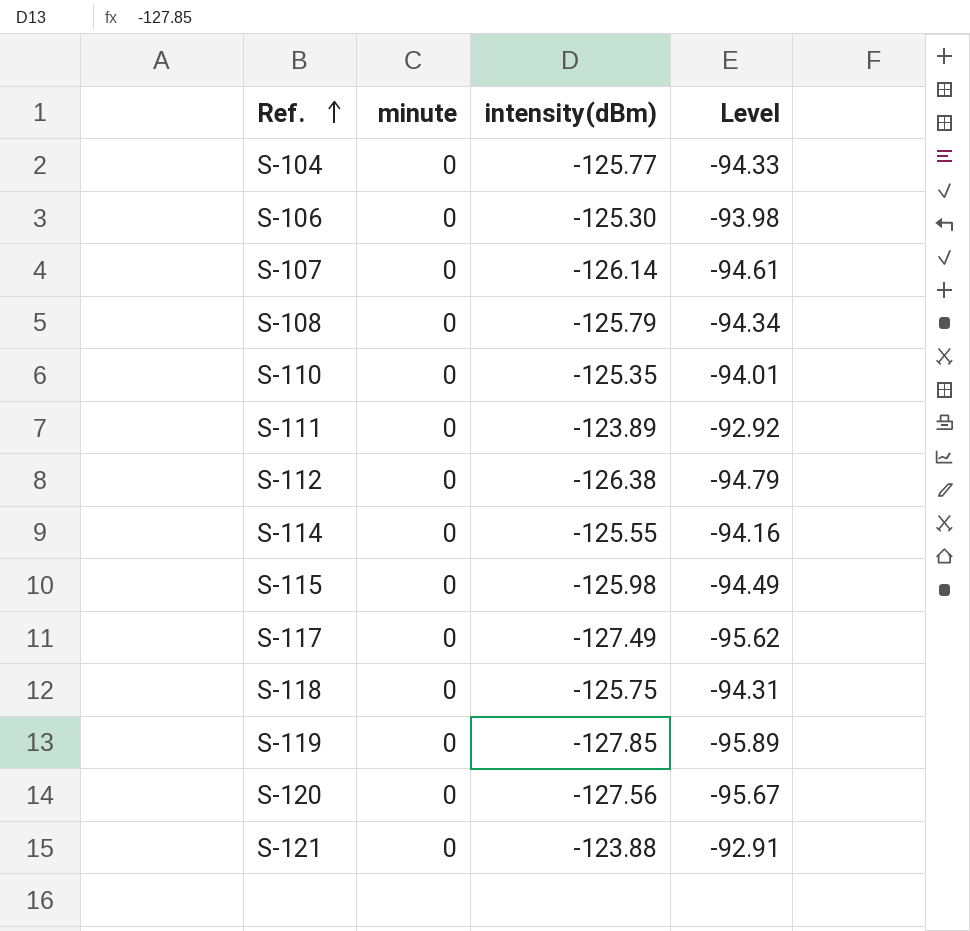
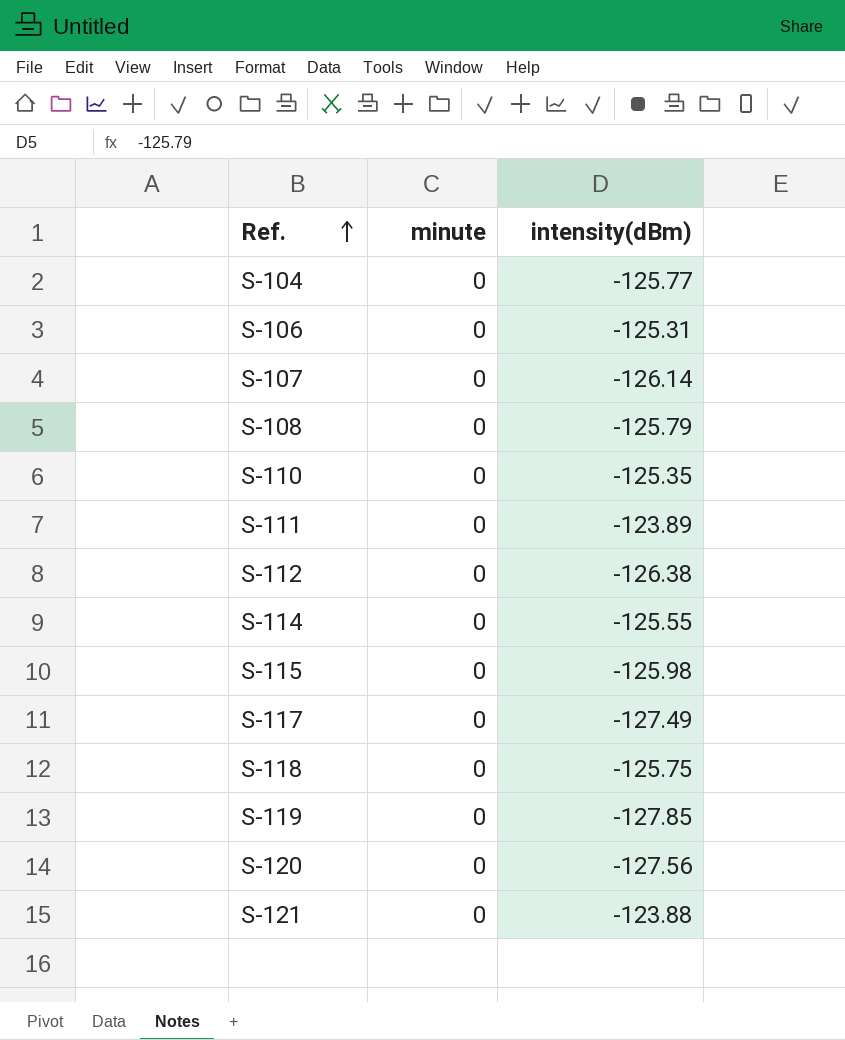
column Level | formula: [intensity(dBm)] * 0.75 -> none
S-106 | intensity(dBm): -125.30 -> -125.31

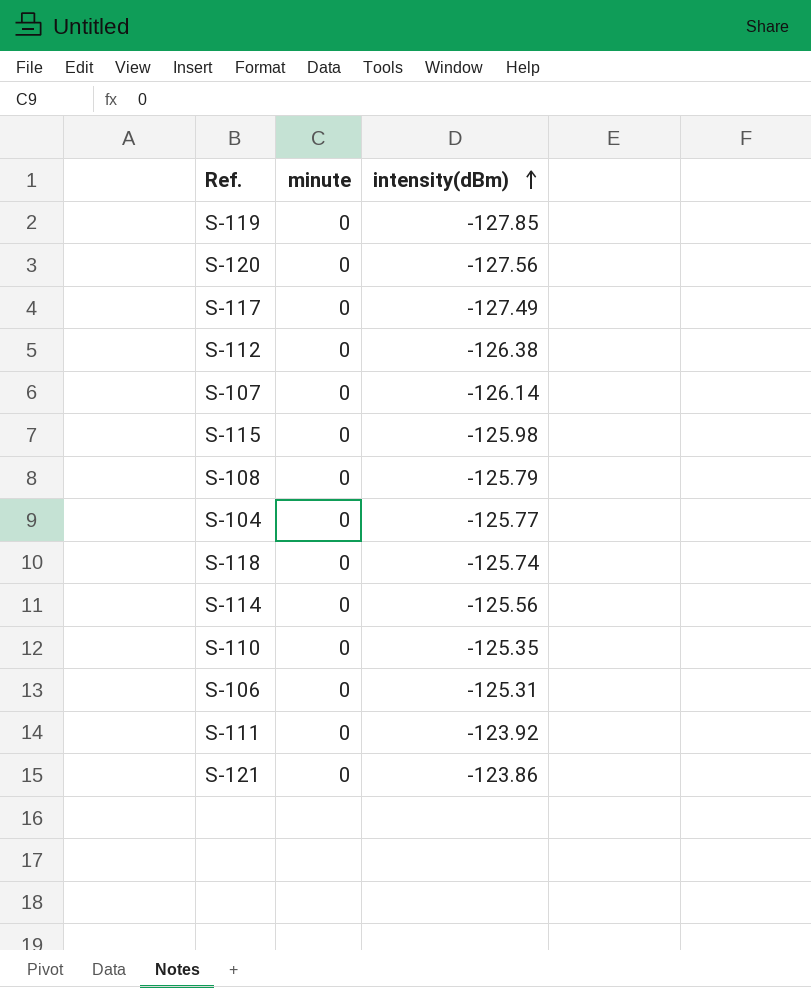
row order: Ref. ascending -> intensity(dBm) ascending
S-118 | intensity(dBm): -125.75 -> -125.74
S-114 | intensity(dBm): -125.55 -> -125.56
S-111 | intensity(dBm): -123.89 -> -123.92
S-121 | intensity(dBm): -123.88 -> -123.86

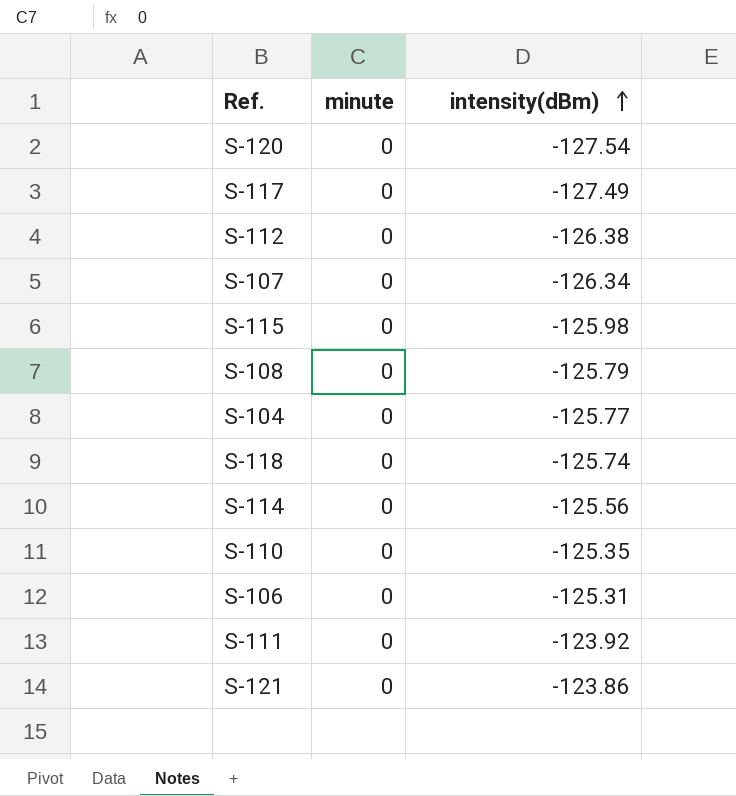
row S-119: 0 | -127.85 -> none
S-120 | intensity(dBm): -127.56 -> -127.54
S-107 | intensity(dBm): -126.14 -> -126.34

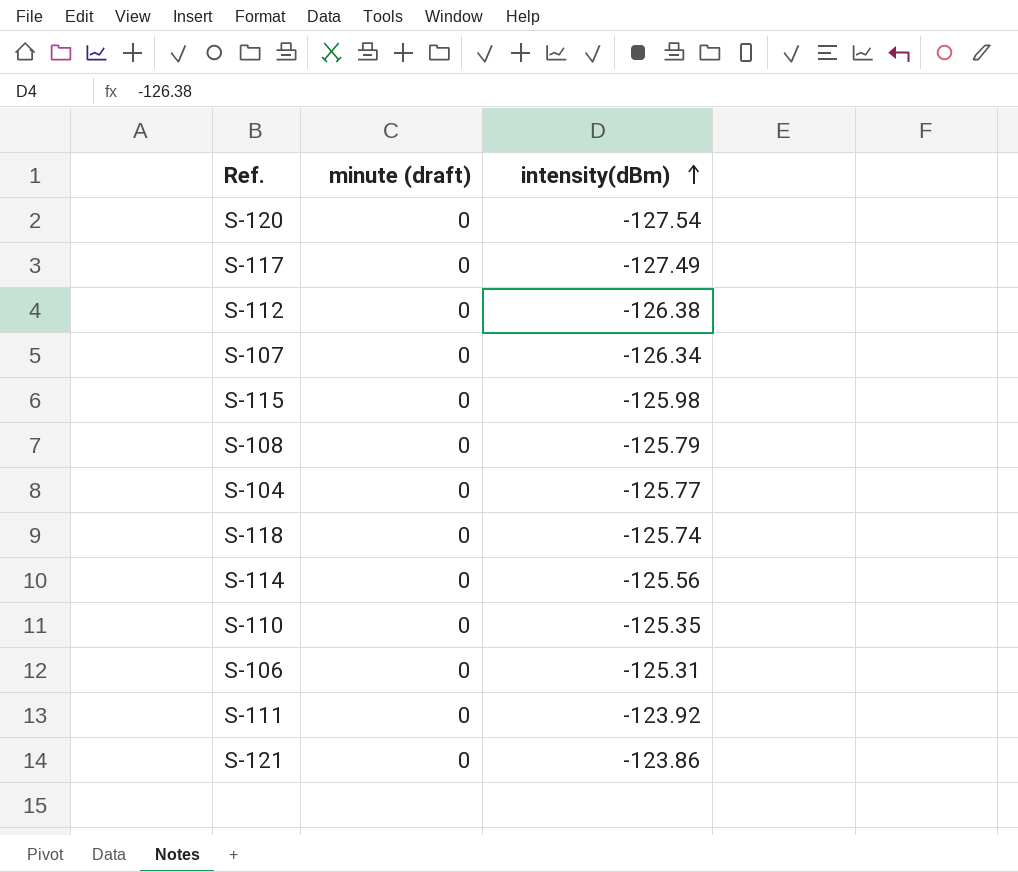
column name: minute -> minute (draft)

